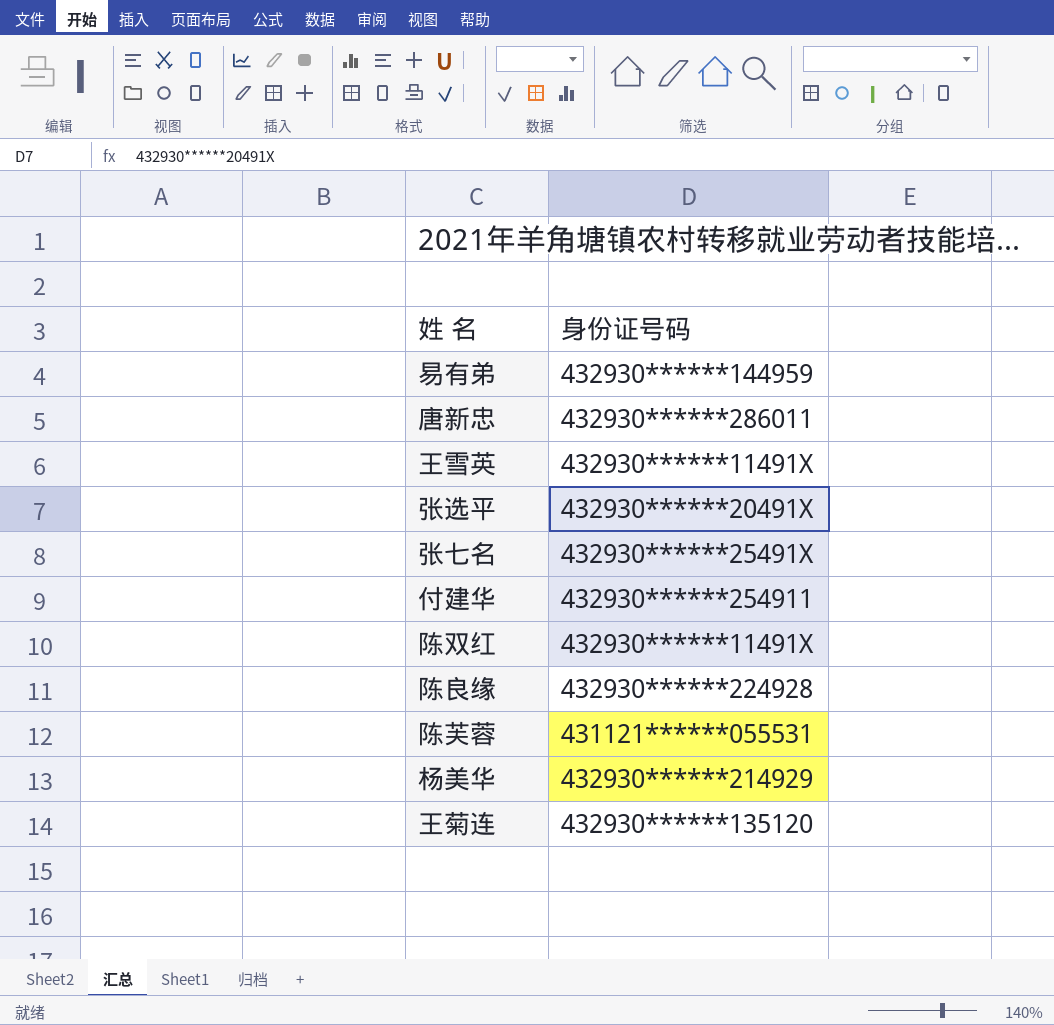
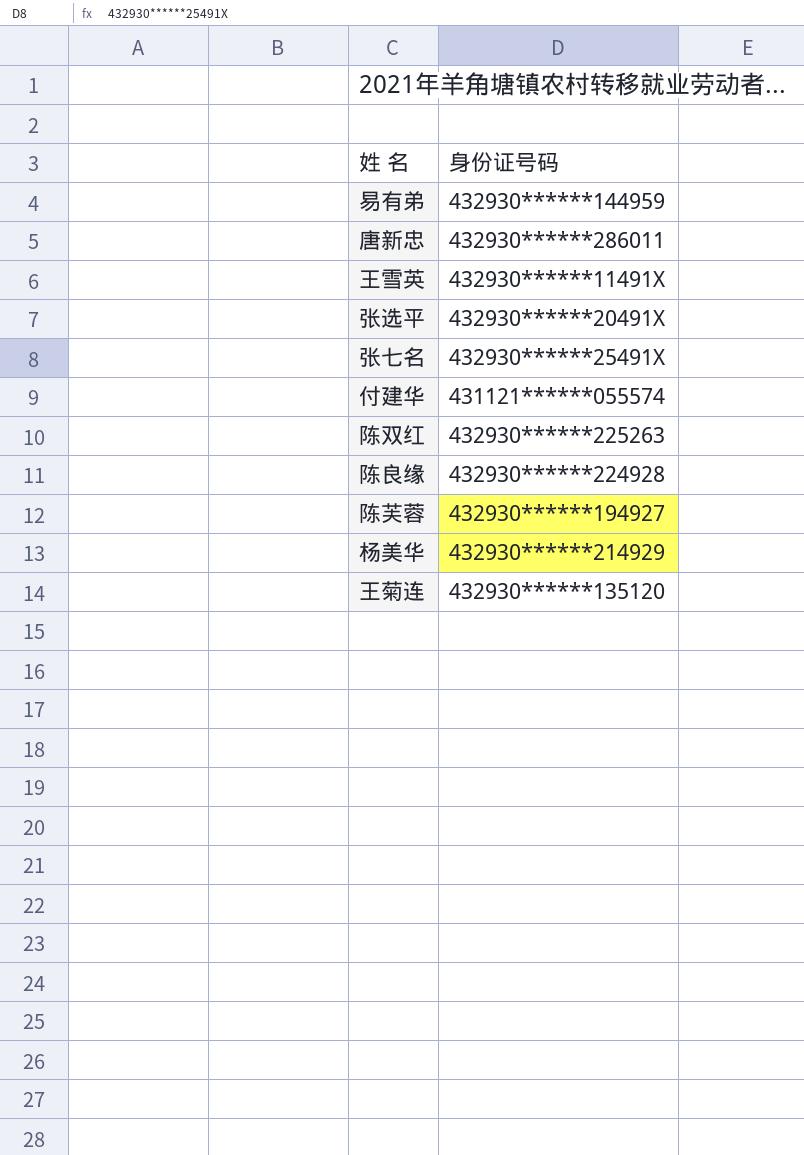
付建华 | 身份证号码: 432930******254911 -> 431121******055574
陈双红 | 身份证号码: 432930******11491X -> 432930******225263
陈芙蓉 | 身份证号码: 431121******055531 -> 432930******194927

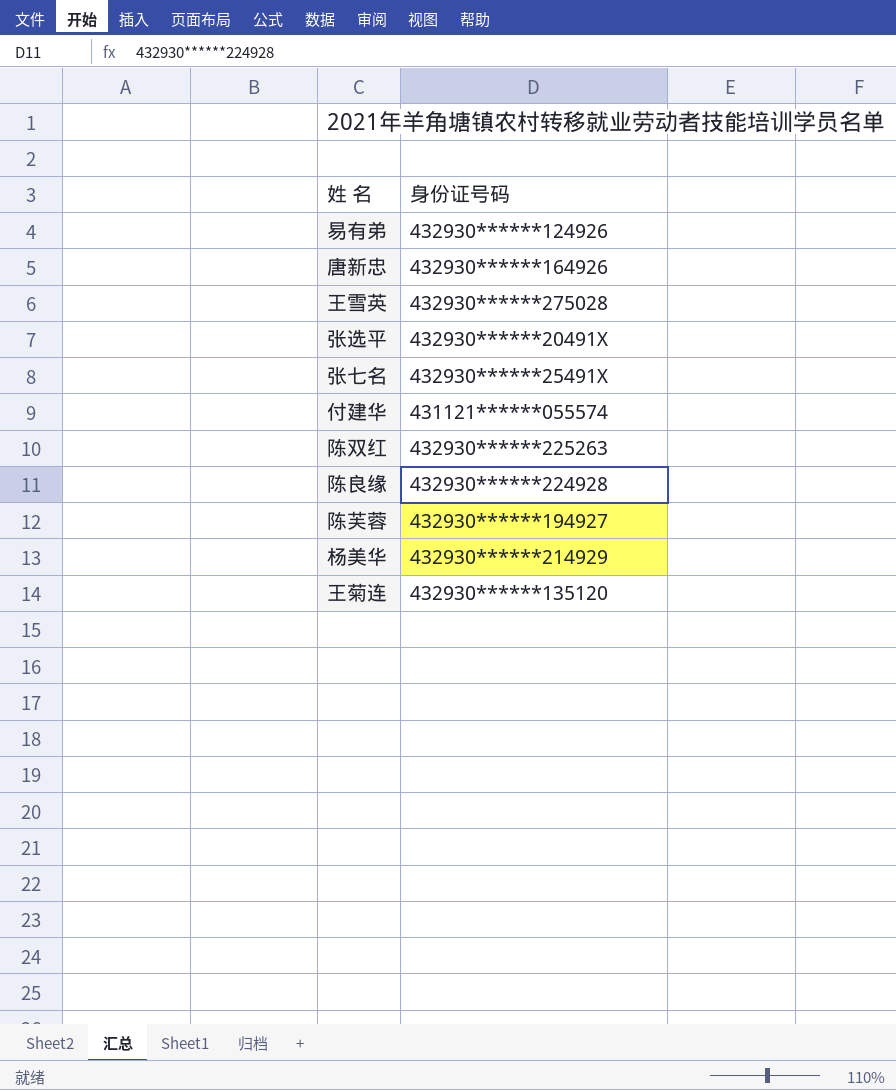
易有弟 | 身份证号码: 432930******144959 -> 432930******124926
唐新忠 | 身份证号码: 432930******286011 -> 432930******164926
王雪英 | 身份证号码: 432930******11491X -> 432930******275028

